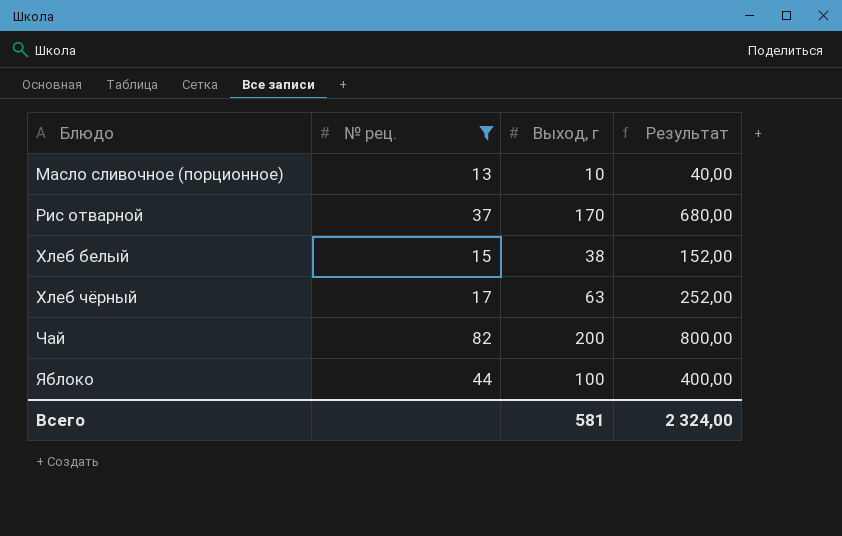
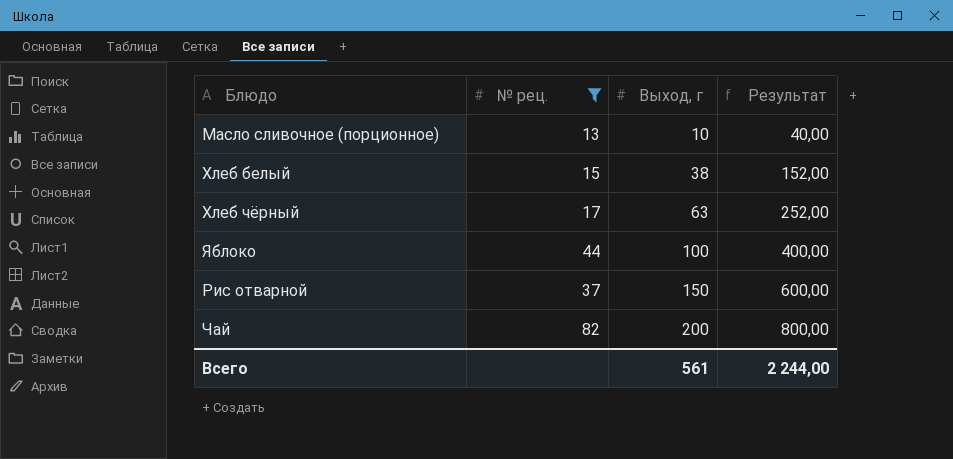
row order: Блюдо ascending -> Выход, г ascending
Рис отварной | Выход, г: 170 -> 150
Рис отварной | Результат: 680,00 -> 600,00
Всего | Выход, г: 581 -> 561
Всего | Результат: 2 324,00 -> 2 244,00

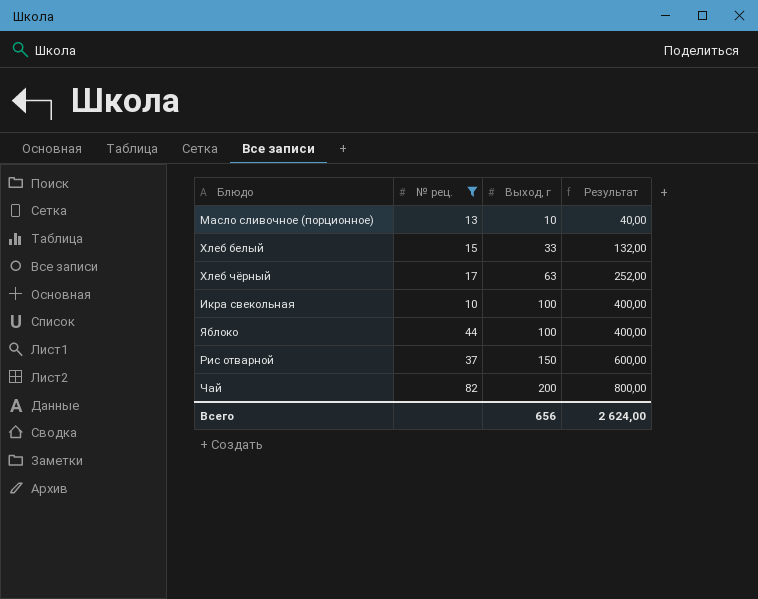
Хлеб белый | Выход, г: 38 -> 33
Хлеб белый | Результат: 152,00 -> 132,00
row Икра свекольная: none -> 10 | 100 | 400,00
Всего | Выход, г: 561 -> 656
Всего | Результат: 2 244,00 -> 2 624,00

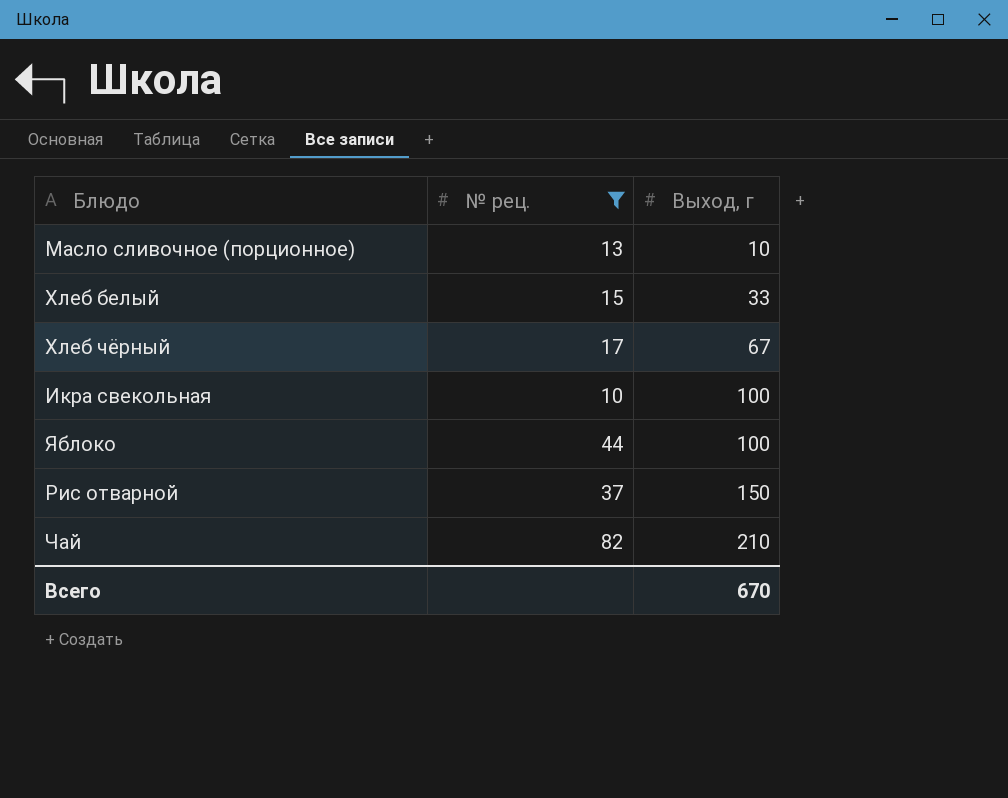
column Результат | formula: [Выход, г] * 4 -> none
Хлеб чёрный | Выход, г: 63 -> 67
Чай | Выход, г: 200 -> 210
Всего | Выход, г: 656 -> 670

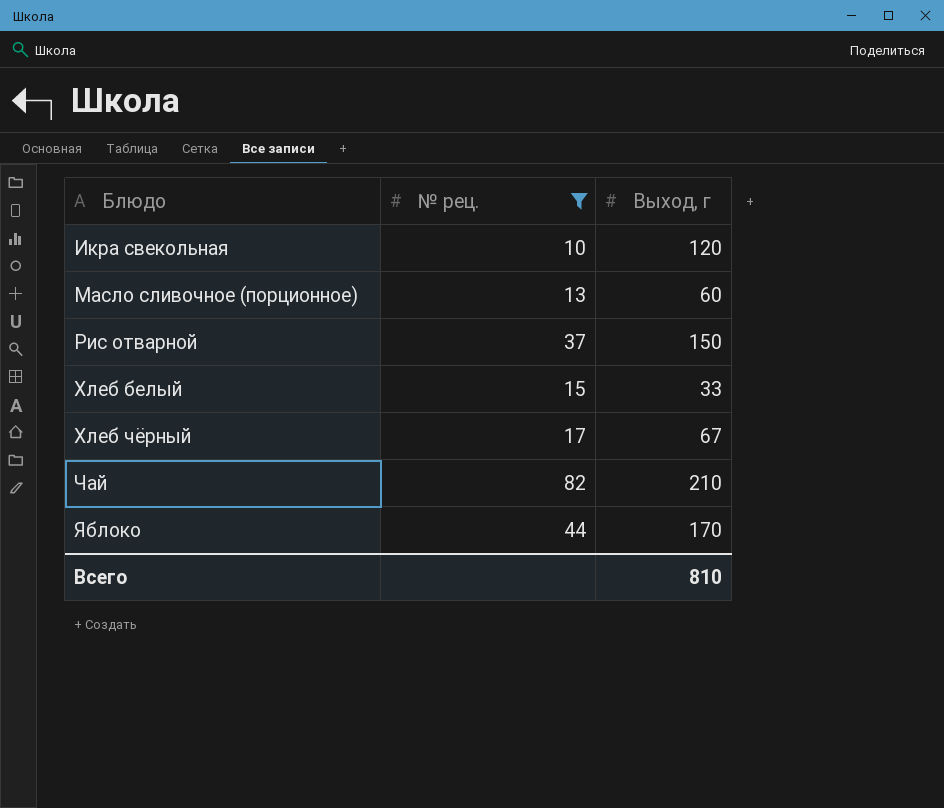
row order: Выход, г ascending -> Блюдо ascending
Икра свекольная | Выход, г: 100 -> 120
Масло сливочное (порционное) | Выход, г: 10 -> 60
Яблоко | Выход, г: 100 -> 170
Всего | Выход, г: 670 -> 810

